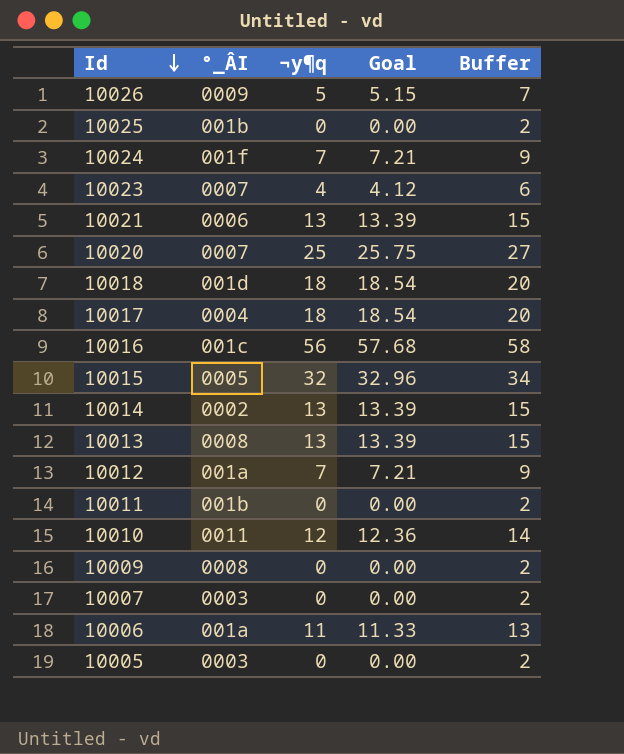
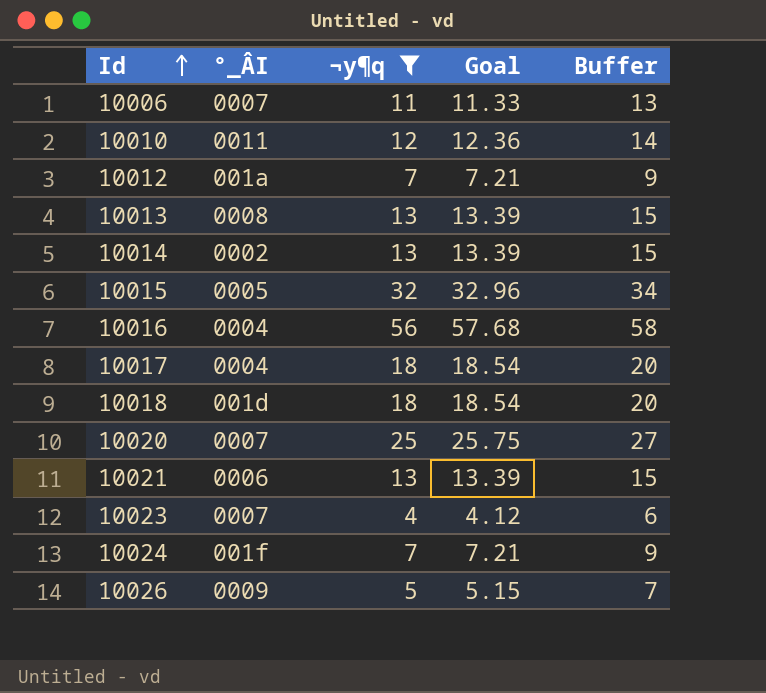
filter: none -> ¬y¶q != 0
row order: Id descending -> Id ascending
10006 | °_ÂI: 001a -> 0007
10016 | °_ÂI: 001c -> 0004

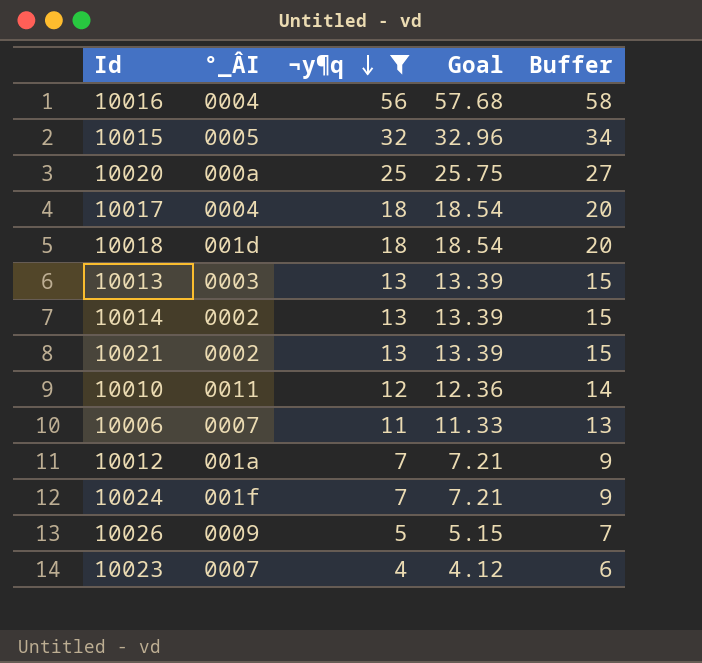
row order: Id ascending -> ¬y¶q descending
10020 | °_ÂI: 0007 -> 000a
10013 | °_ÂI: 0008 -> 0003
10021 | °_ÂI: 0006 -> 0002

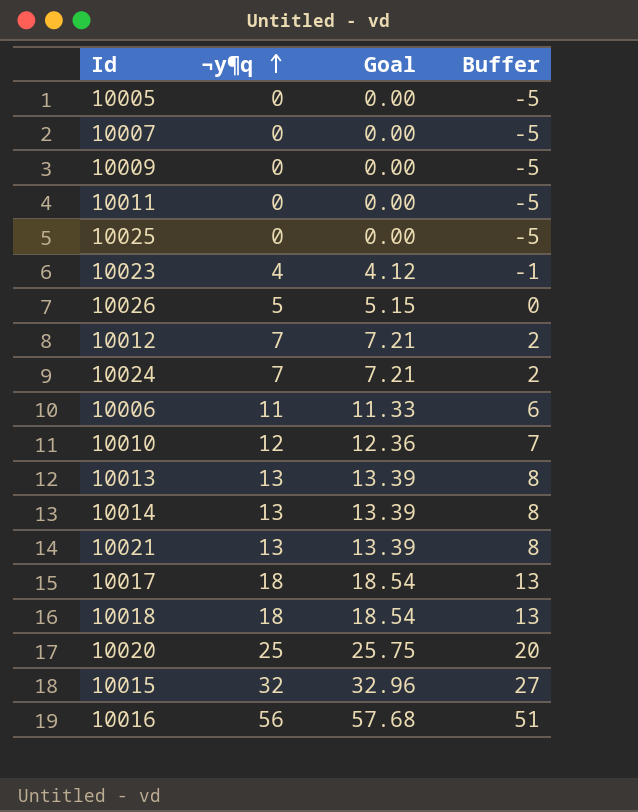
filter: ¬y¶q != 0 -> none
row order: ¬y¶q descending -> ¬y¶q ascending
column °_ÂI | position: 2 -> none
column Buffer | formula: [¬y¶q] + 2 -> [¬y¶q] - 5

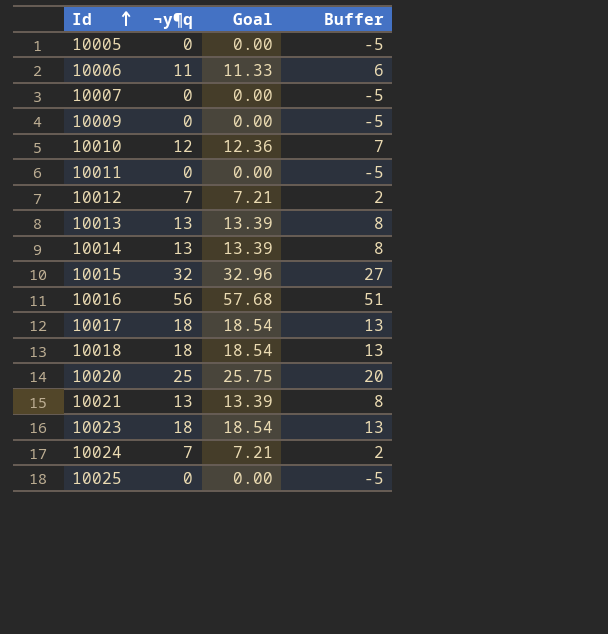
row order: ¬y¶q ascending -> Id ascending
row 10026: 5 | 5.15 | 0 -> none
10023 | ¬y¶q: 4 -> 18
10023 | Goal: 4.12 -> 18.54
10023 | Buffer: -1 -> 13

